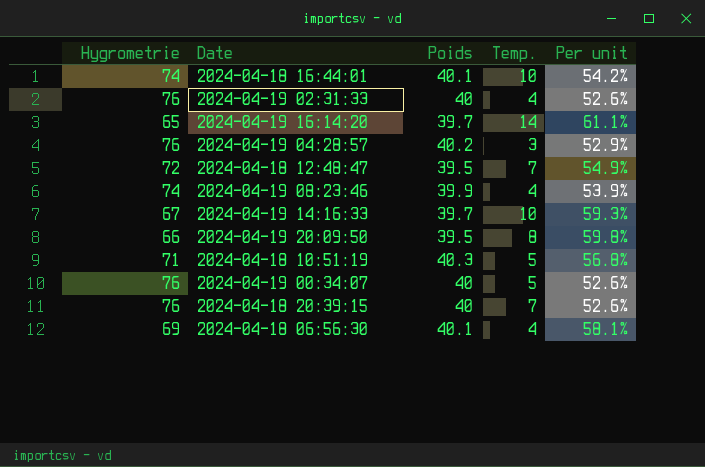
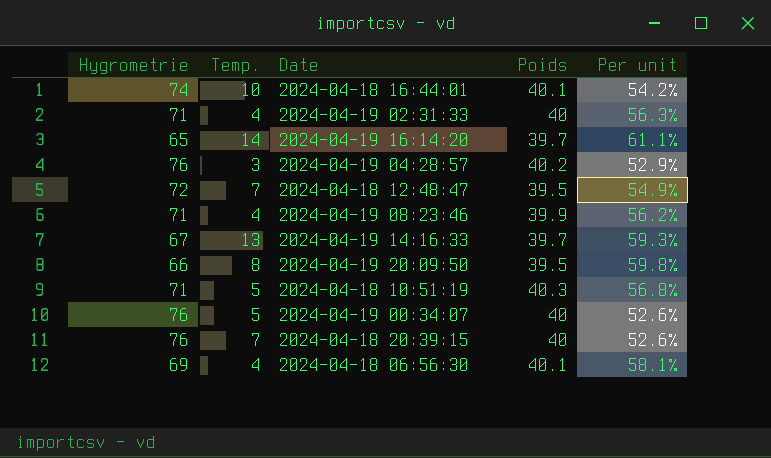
column Temp. | position: 4 -> 2
2024-04-19 02:31:33 | Hygrometrie: 76 -> 71
2024-04-19 02:31:33 | Per unit: 52.6% -> 56.3%
2024-04-19 08:23:46 | Hygrometrie: 74 -> 71
2024-04-19 08:23:46 | Per unit: 53.9% -> 56.2%
2024-04-19 14:16:33 | Temp.: 10 -> 13

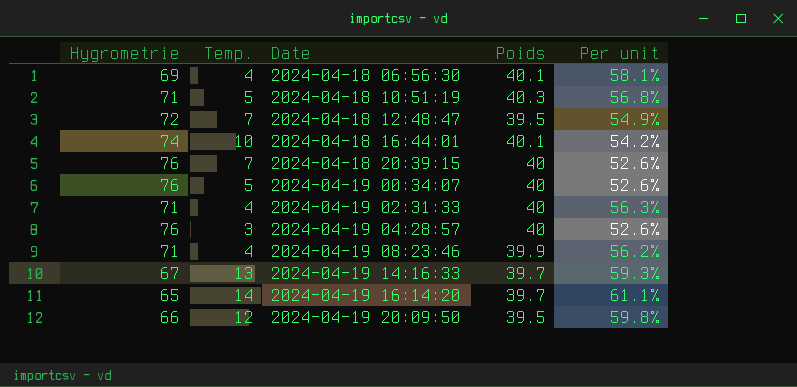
row order: none -> Date ascending
2024-04-19 04:28:57 | Poids: 40.2 -> 40
2024-04-19 04:28:57 | Per unit: 52.9% -> 52.6%
2024-04-19 20:09:50 | Temp.: 8 -> 12

